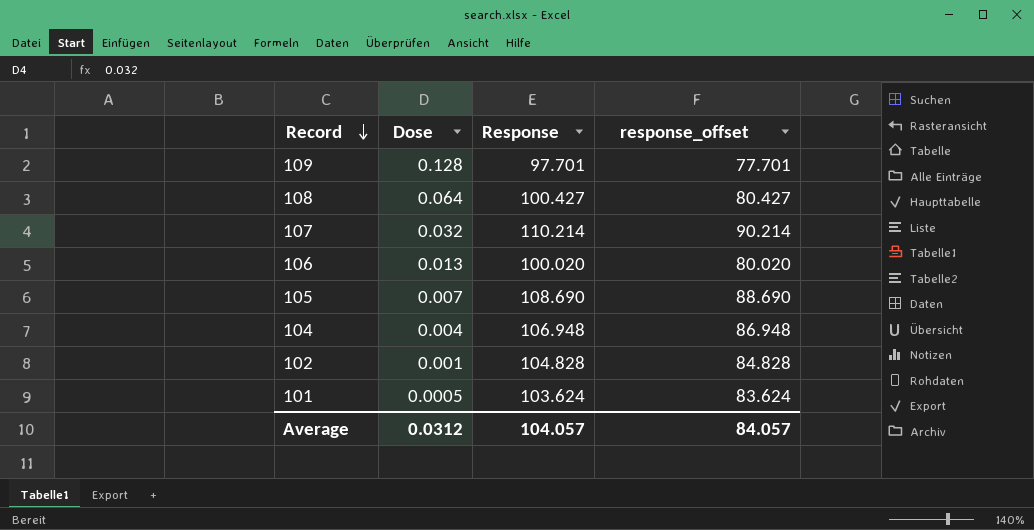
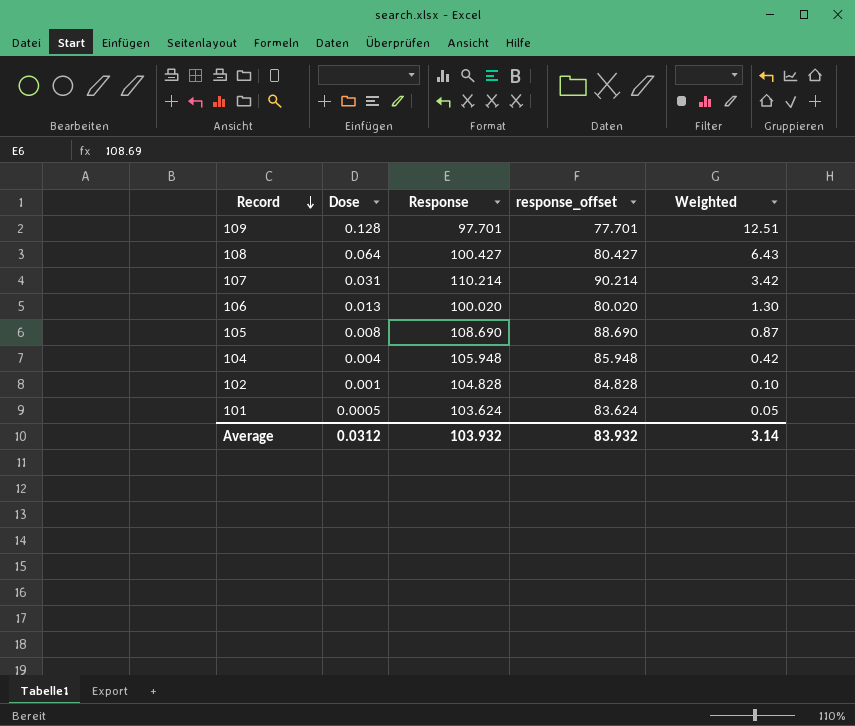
column Weighted | formula: none -> [Dose] * [Response]
107 | Dose: 0.032 -> 0.031
105 | Dose: 0.007 -> 0.008
104 | Response: 106.948 -> 105.948
104 | response_offset: 86.948 -> 85.948
Average | Response: 104.057 -> 103.932
Average | response_offset: 84.057 -> 83.932

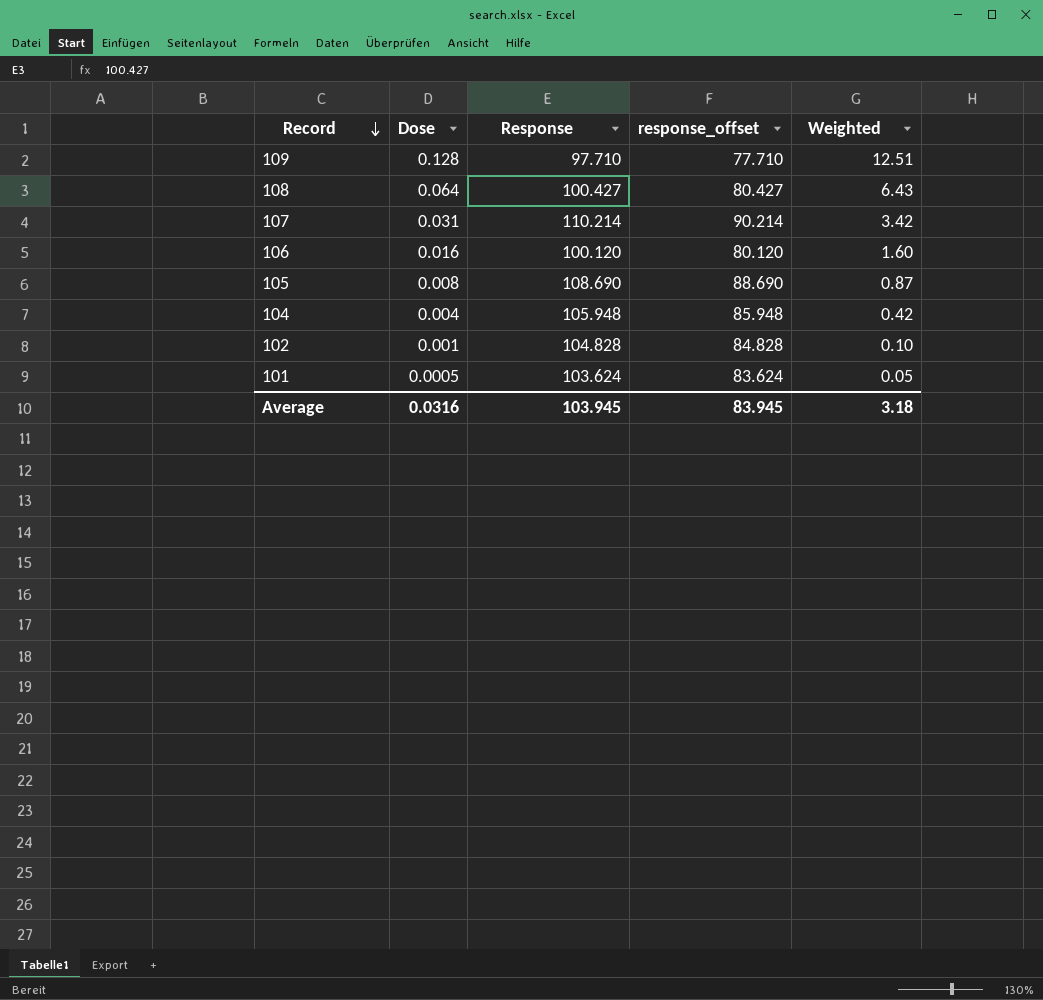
109 | Response: 97.701 -> 97.710
109 | response_offset: 77.701 -> 77.710
106 | Dose: 0.013 -> 0.016
106 | Response: 100.020 -> 100.120
106 | response_offset: 80.020 -> 80.120
106 | Weighted: 1.30 -> 1.60
Average | Dose: 0.0312 -> 0.0316
Average | Response: 103.932 -> 103.945
Average | response_offset: 83.932 -> 83.945
Average | Weighted: 3.14 -> 3.18

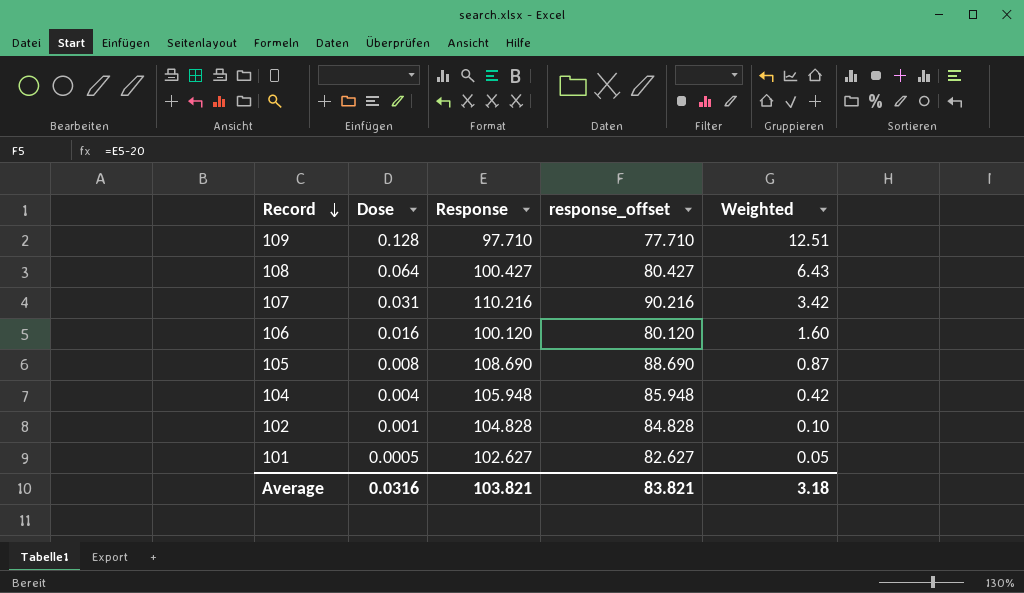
107 | Response: 110.214 -> 110.216
107 | response_offset: 90.214 -> 90.216
101 | Response: 103.624 -> 102.627
101 | response_offset: 83.624 -> 82.627
Average | Response: 103.945 -> 103.821
Average | response_offset: 83.945 -> 83.821

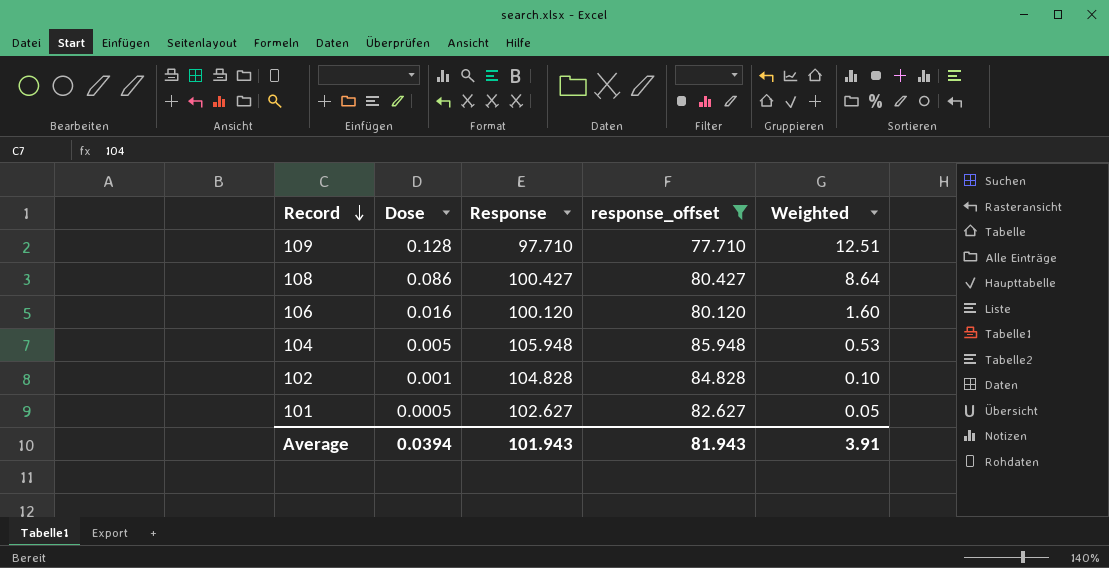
filter: none -> response_offset <= 85.948
108 | Dose: 0.064 -> 0.086
108 | Weighted: 6.43 -> 8.64
104 | Dose: 0.004 -> 0.005
104 | Weighted: 0.42 -> 0.53
Average | Dose: 0.0316 -> 0.0394
Average | Response: 103.821 -> 101.943
Average | response_offset: 83.821 -> 81.943
Average | Weighted: 3.18 -> 3.91

